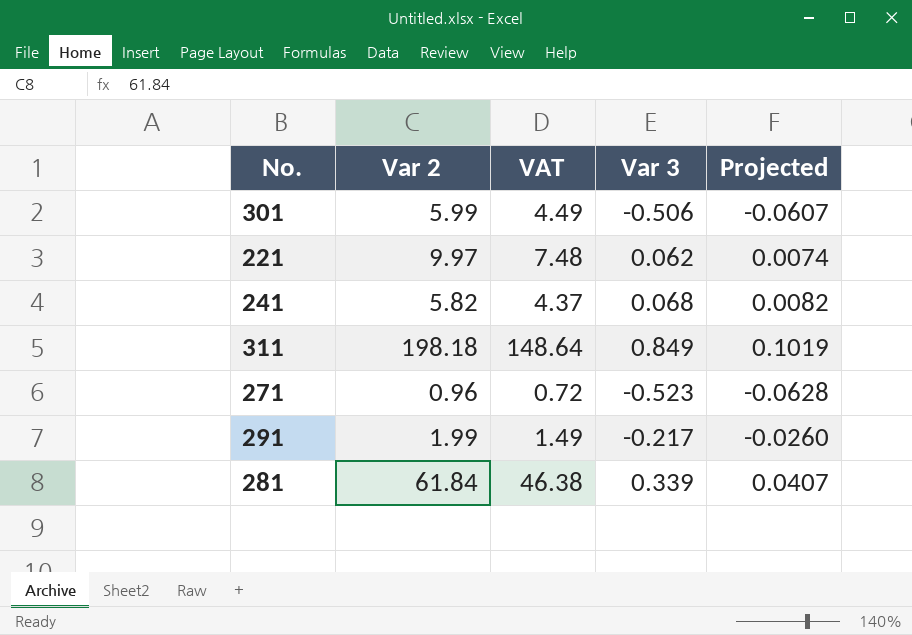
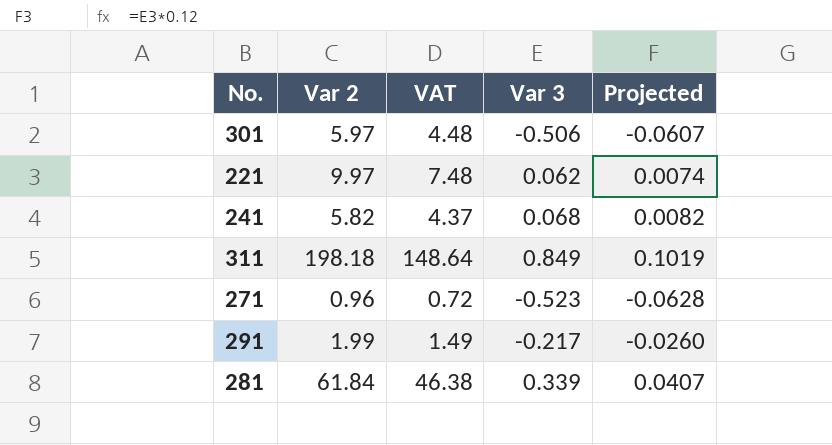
301 | Var 2: 5.99 -> 5.97
301 | VAT: 4.49 -> 4.48

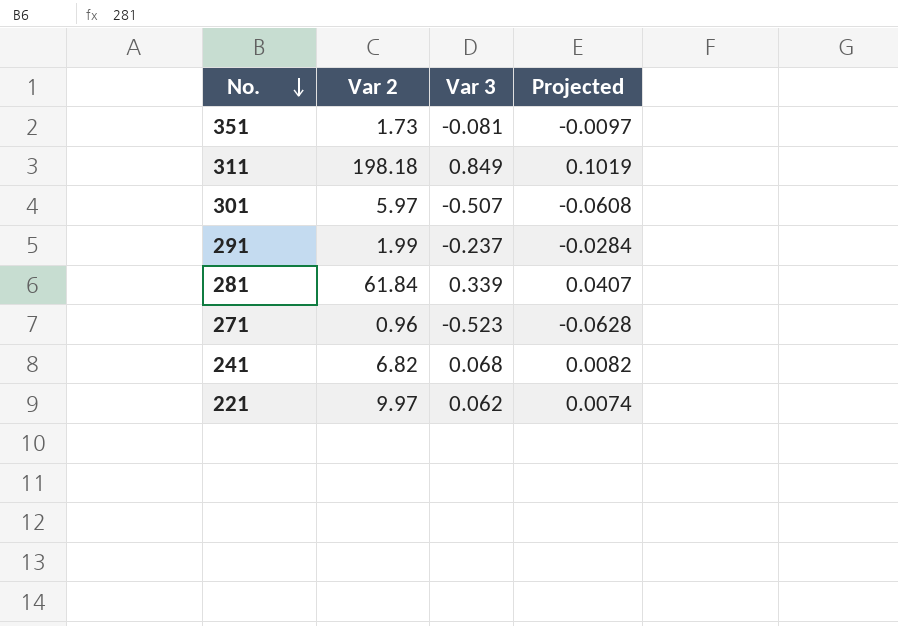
row order: none -> No. descending
column VAT | formula: [Var 2] * 0.75 -> none
row 351: none -> 1.73 | -0.081 | -0.0097
301 | Var 3: -0.506 -> -0.507
301 | Projected: -0.0607 -> -0.0608
291 | Var 3: -0.217 -> -0.237
291 | Projected: -0.0260 -> -0.0284
241 | Var 2: 5.82 -> 6.82

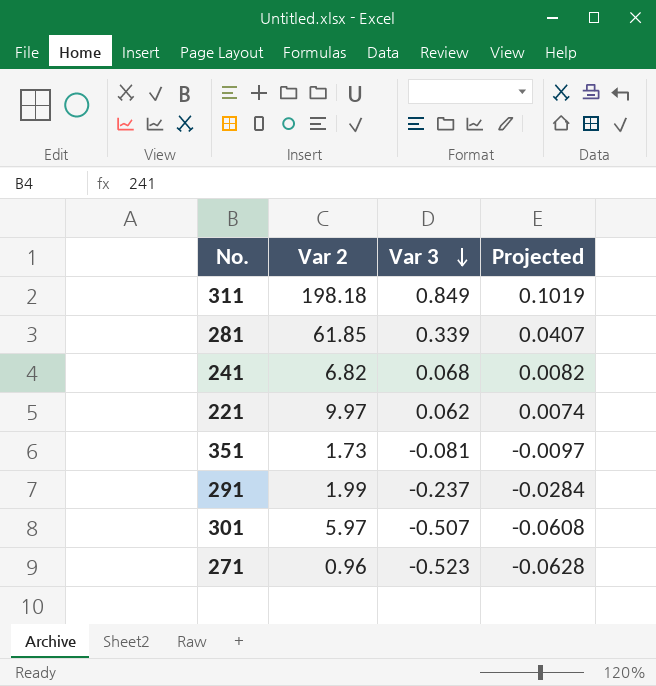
row order: No. descending -> Var 3 descending
281 | Var 2: 61.84 -> 61.85

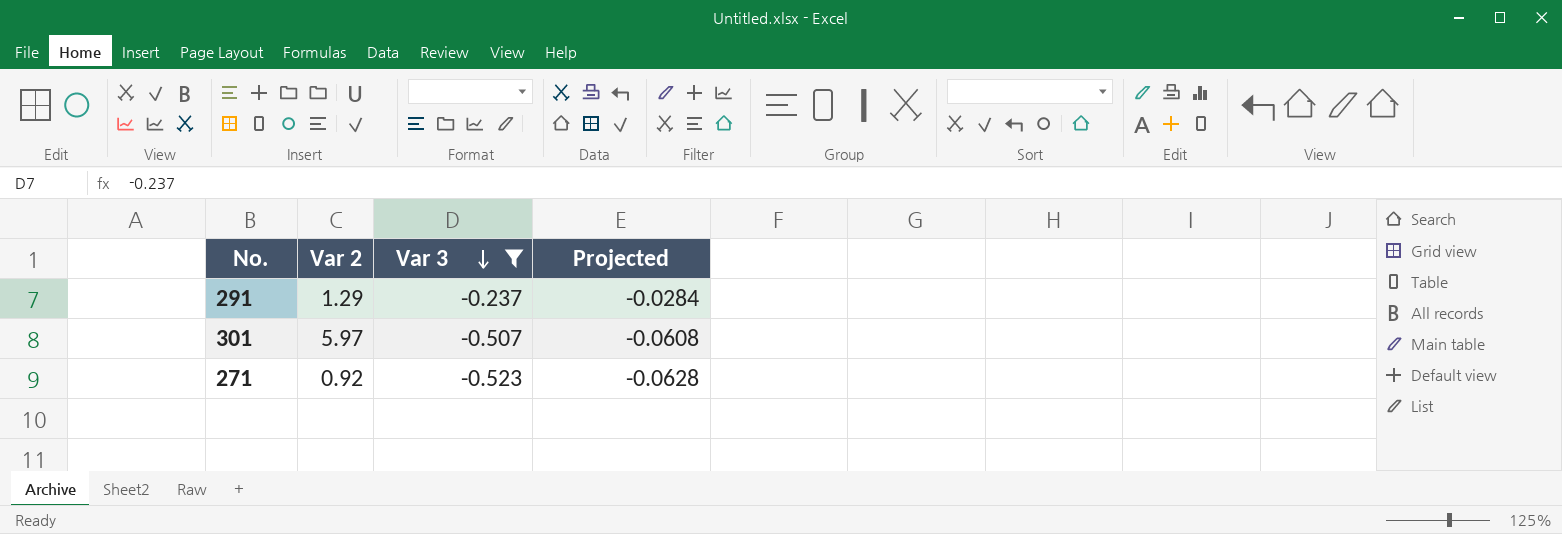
filter: none -> Var 3 <= -0.237
291 | Var 2: 1.99 -> 1.29
271 | Var 2: 0.96 -> 0.92

